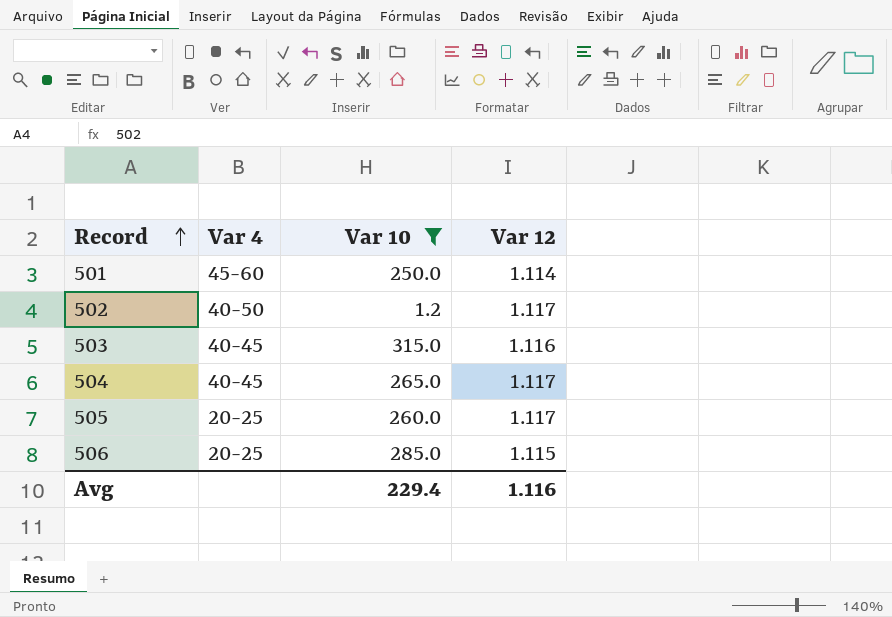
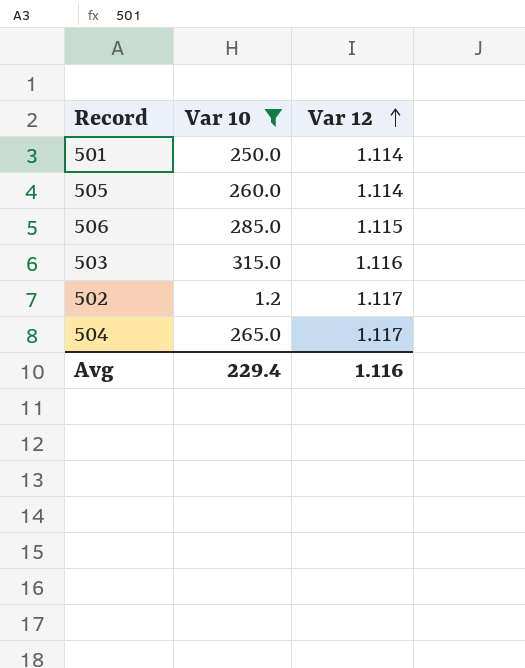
row order: Record ascending -> Var 12 ascending
column Var 4 | position: 2 -> none
505 | Var 12: 1.117 -> 1.114

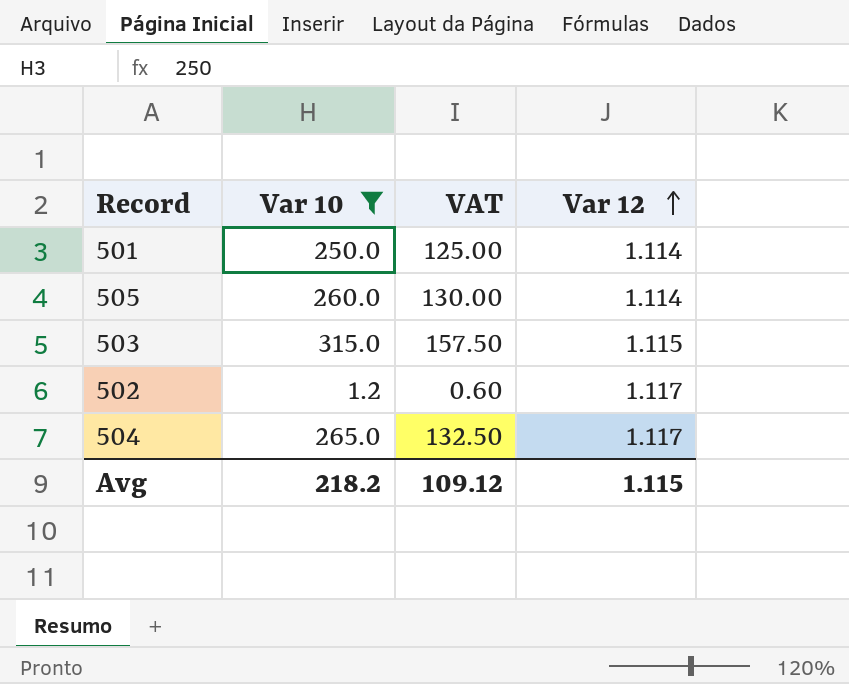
column VAT | formula: none -> [Var 10] * 0.5
row 506: 285.0 | 1.115 -> none
503 | Var 12: 1.116 -> 1.115
Avg | Var 10: 229.4 -> 218.2
Avg | Var 12: 1.116 -> 1.115

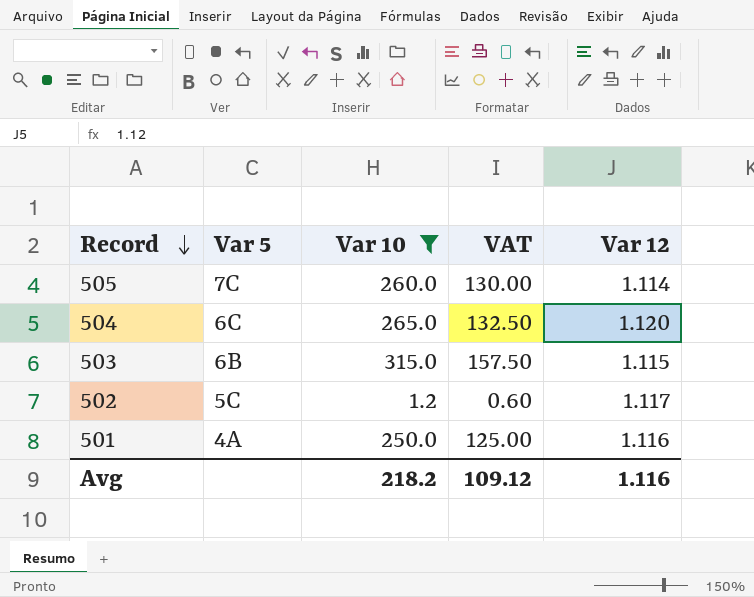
row order: Var 12 ascending -> Record descending
column Var 5 | position: none -> 2
504 | Var 12: 1.117 -> 1.120
501 | Var 12: 1.114 -> 1.116
Avg | Var 12: 1.115 -> 1.116

